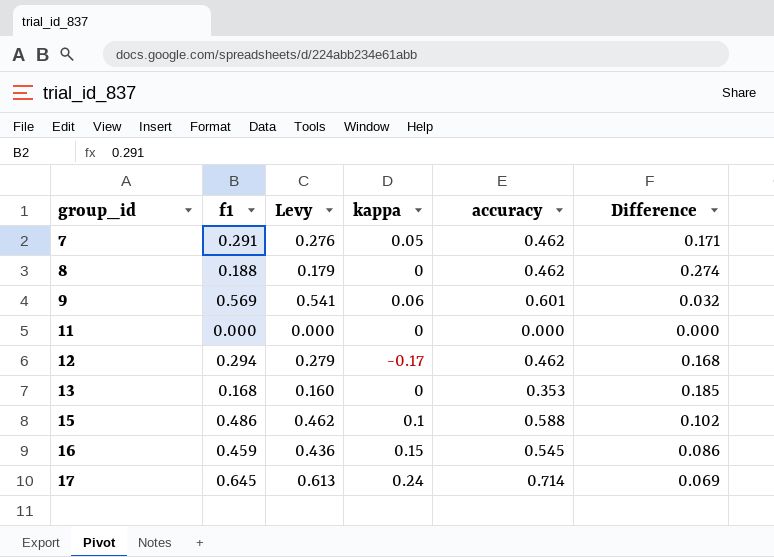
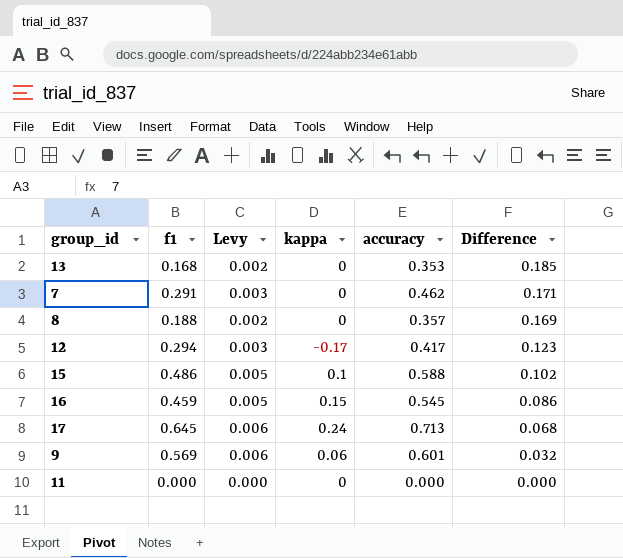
row order: group_id ascending -> Difference descending
column Levy | formula: [f1] * 0.95 -> [f1] * 0.01
7 | kappa: 0.05 -> 0
8 | accuracy: 0.462 -> 0.357
8 | Difference: 0.274 -> 0.169
12 | accuracy: 0.462 -> 0.417
12 | Difference: 0.168 -> 0.123
17 | accuracy: 0.714 -> 0.713
17 | Difference: 0.069 -> 0.068

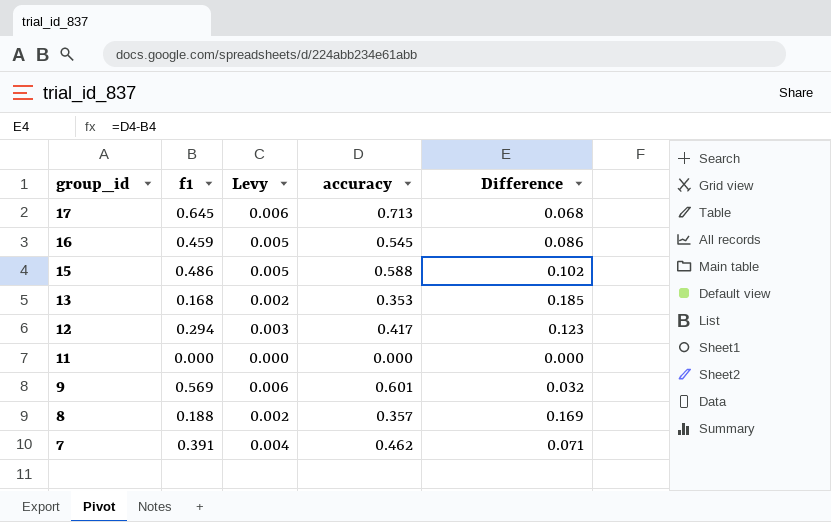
row order: Difference descending -> group_id descending
column kappa | position: 4 -> none
7 | f1: 0.291 -> 0.391
7 | Levy: 0.003 -> 0.004
7 | Difference: 0.171 -> 0.071

